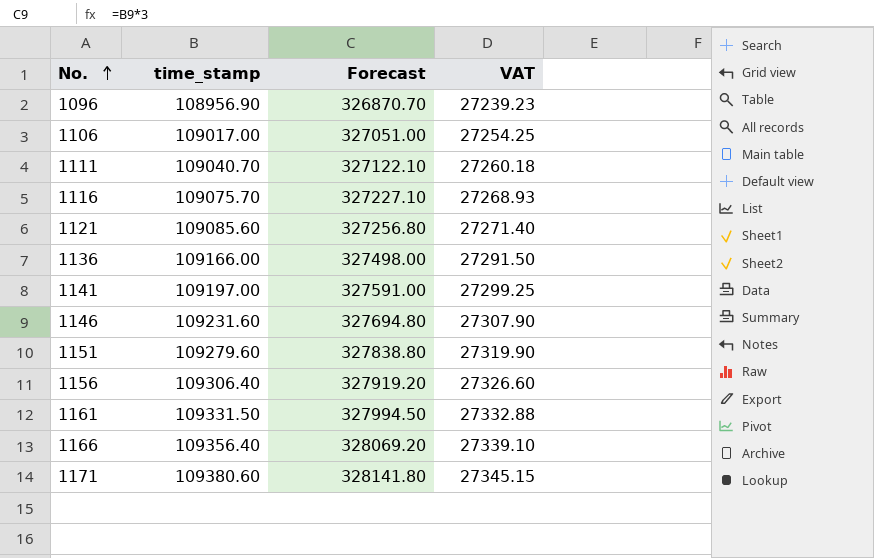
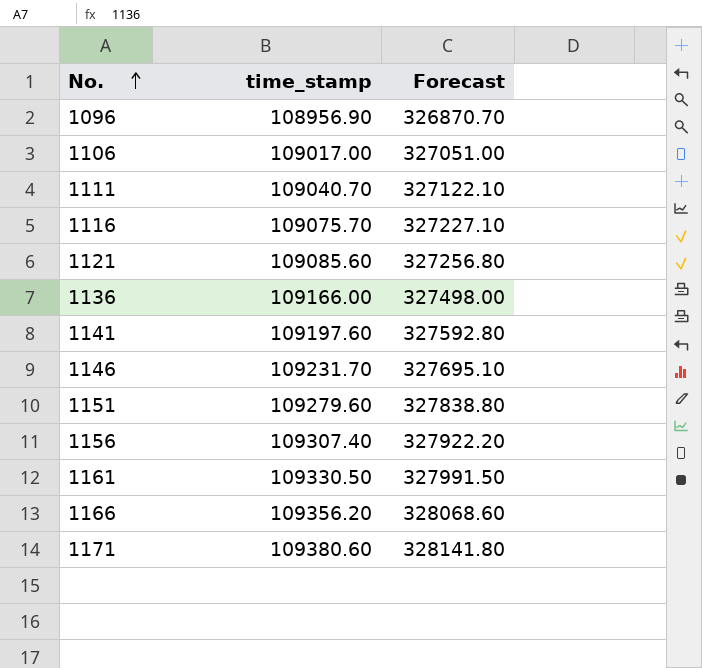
column VAT | formula: [time_stamp] * 0.25 -> none
1141 | time_stamp: 109197.00 -> 109197.60
1141 | Forecast: 327591.00 -> 327592.80
1146 | time_stamp: 109231.60 -> 109231.70
1146 | Forecast: 327694.80 -> 327695.10
1156 | time_stamp: 109306.40 -> 109307.40
1156 | Forecast: 327919.20 -> 327922.20
1161 | time_stamp: 109331.50 -> 109330.50
1161 | Forecast: 327994.50 -> 327991.50
1166 | time_stamp: 109356.40 -> 109356.20
1166 | Forecast: 328069.20 -> 328068.60

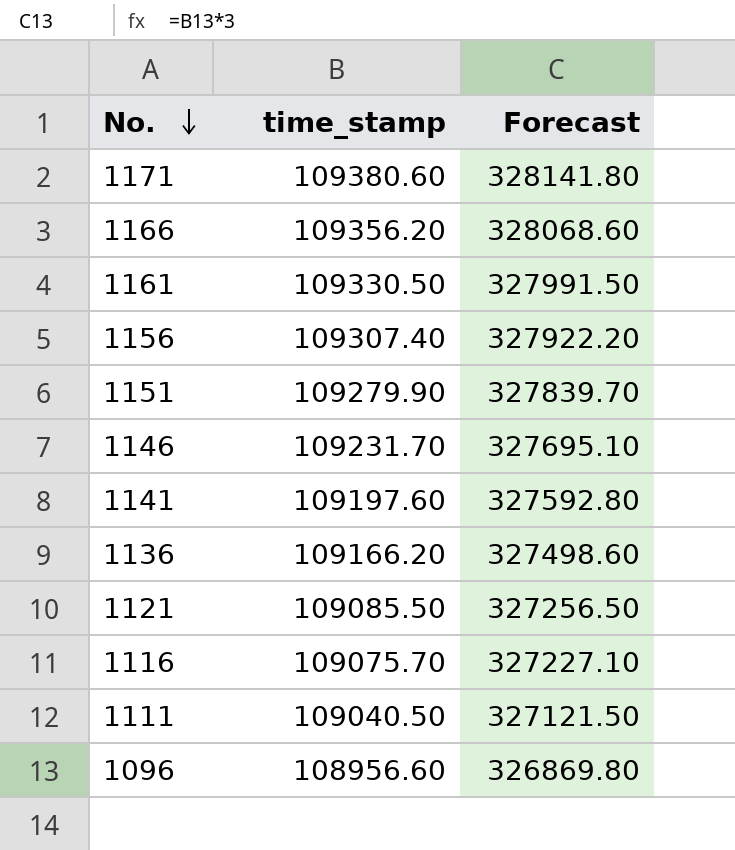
row order: No. ascending -> No. descending
row 1106: 109017.00 | 327051.00 -> none
1151 | time_stamp: 109279.60 -> 109279.90
1151 | Forecast: 327838.80 -> 327839.70
1136 | time_stamp: 109166.00 -> 109166.20
1136 | Forecast: 327498.00 -> 327498.60
1121 | time_stamp: 109085.60 -> 109085.50
1121 | Forecast: 327256.80 -> 327256.50
1111 | time_stamp: 109040.70 -> 109040.50
1111 | Forecast: 327122.10 -> 327121.50
1096 | time_stamp: 108956.90 -> 108956.60
1096 | Forecast: 326870.70 -> 326869.80

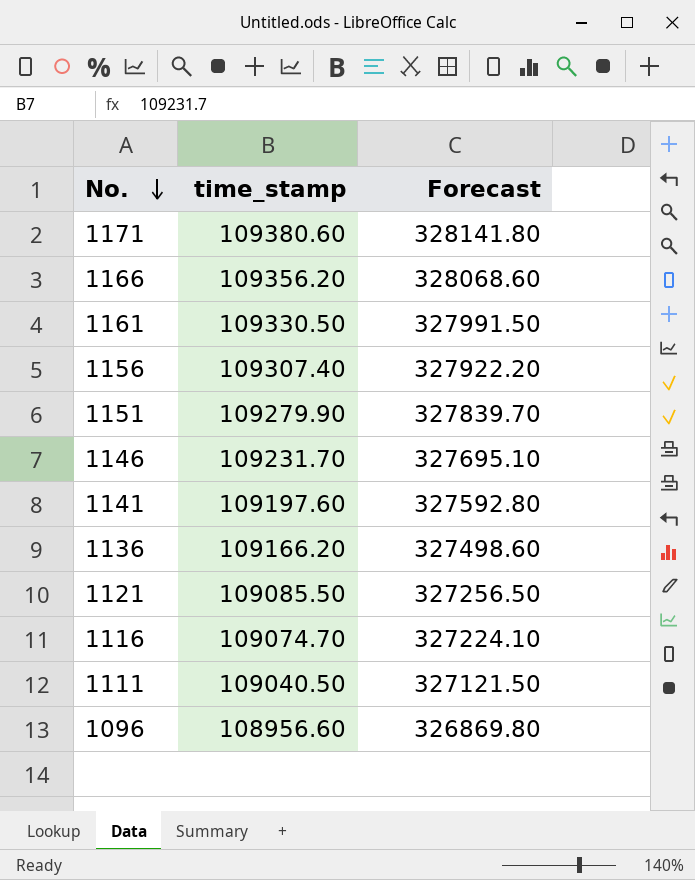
1116 | time_stamp: 109075.70 -> 109074.70
1116 | Forecast: 327227.10 -> 327224.10

